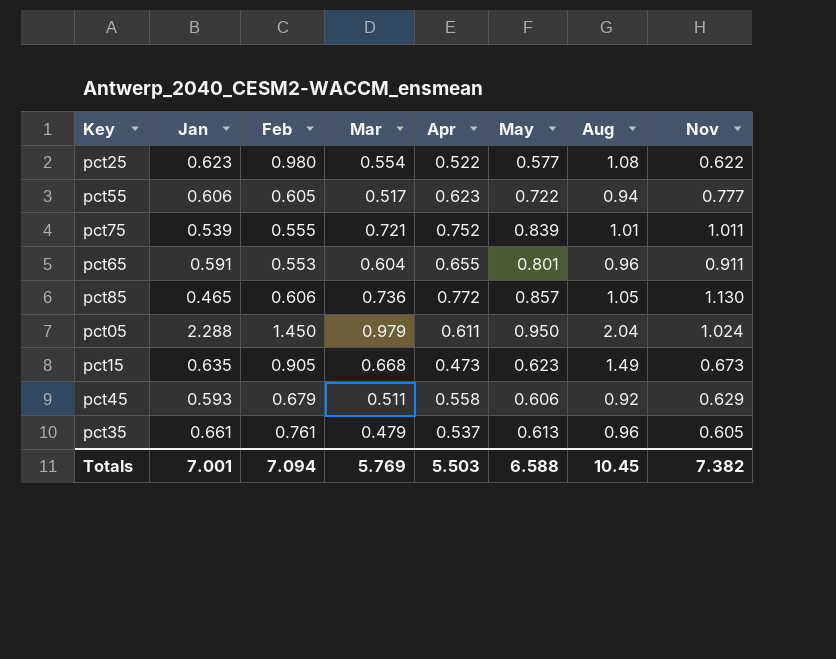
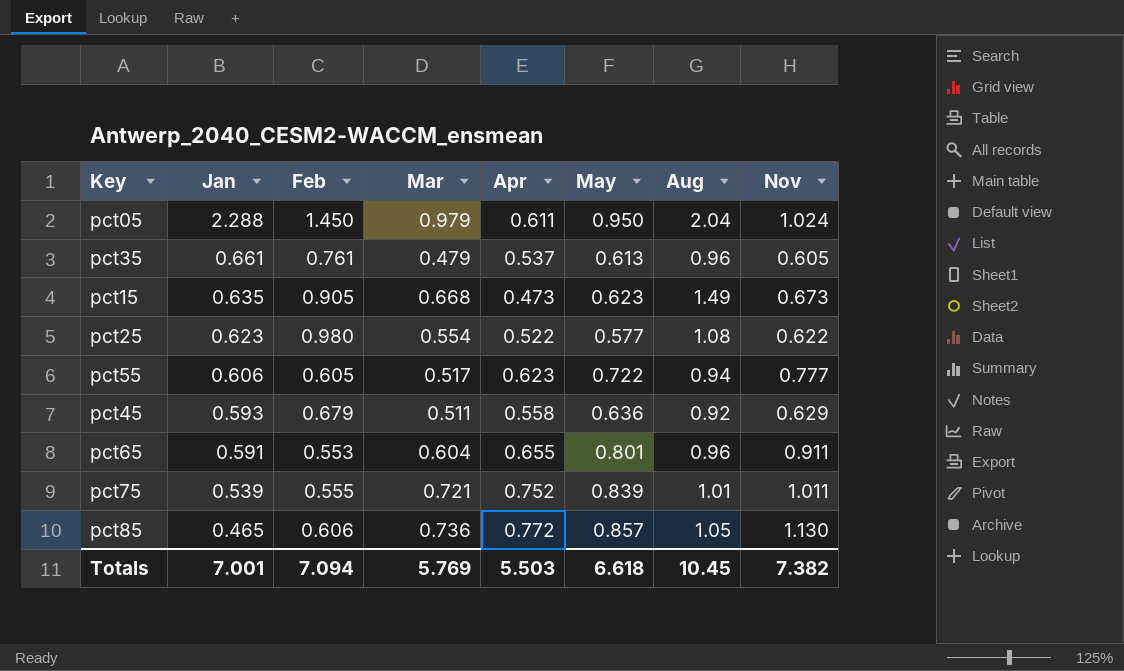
row order: none -> Jan descending
pct45 | May: 0.606 -> 0.636
Totals | May: 6.588 -> 6.618

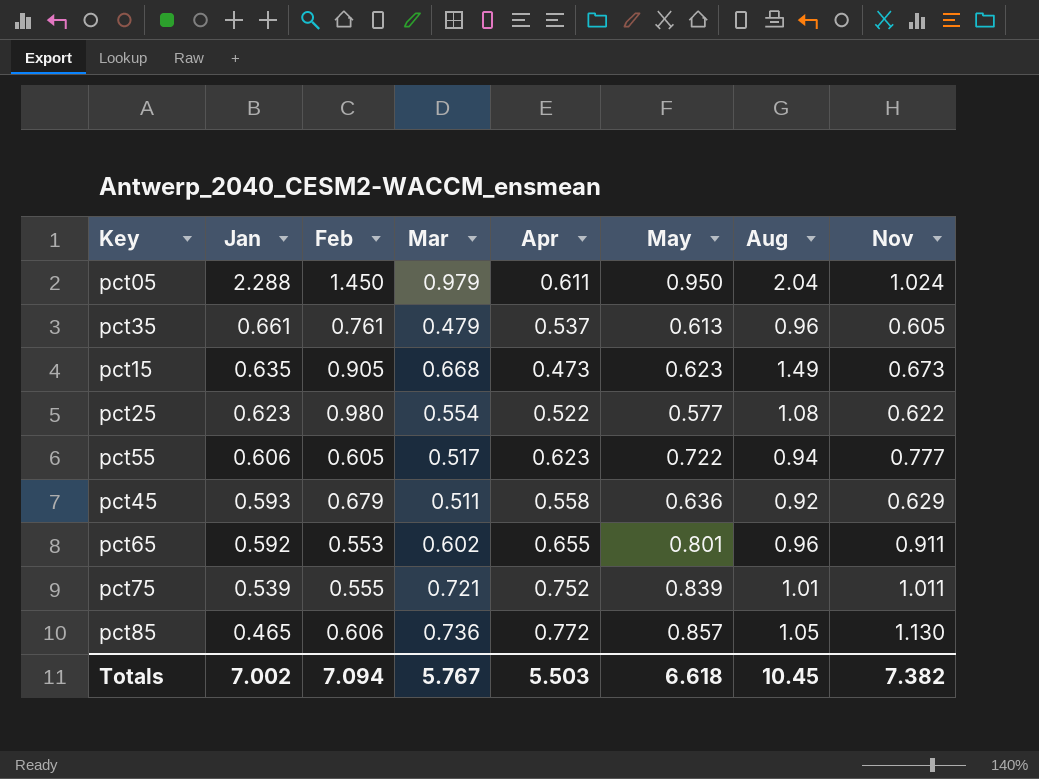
pct65 | Jan: 0.591 -> 0.592
pct65 | Mar: 0.604 -> 0.602
Totals | Jan: 7.001 -> 7.002
Totals | Mar: 5.769 -> 5.767

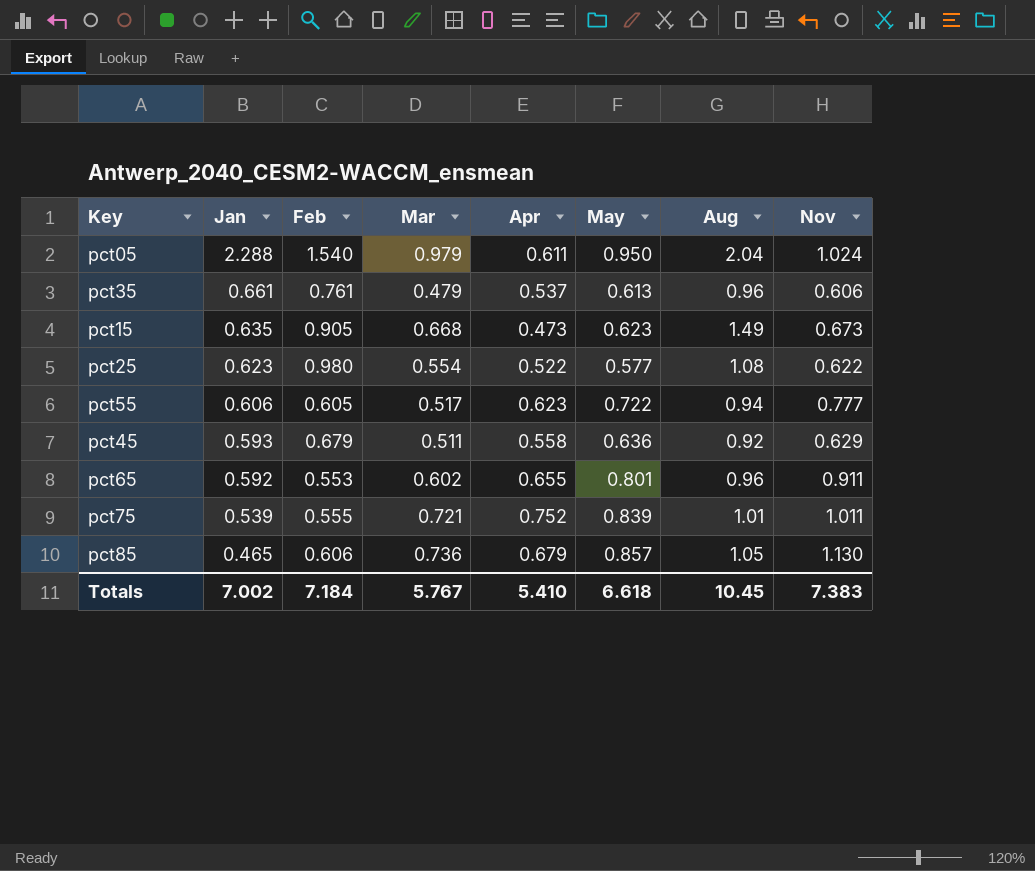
pct05 | Feb: 1.450 -> 1.540
pct35 | Nov: 0.605 -> 0.606
pct85 | Apr: 0.772 -> 0.679
Totals | Feb: 7.094 -> 7.184
Totals | Apr: 5.503 -> 5.410
Totals | Nov: 7.382 -> 7.383

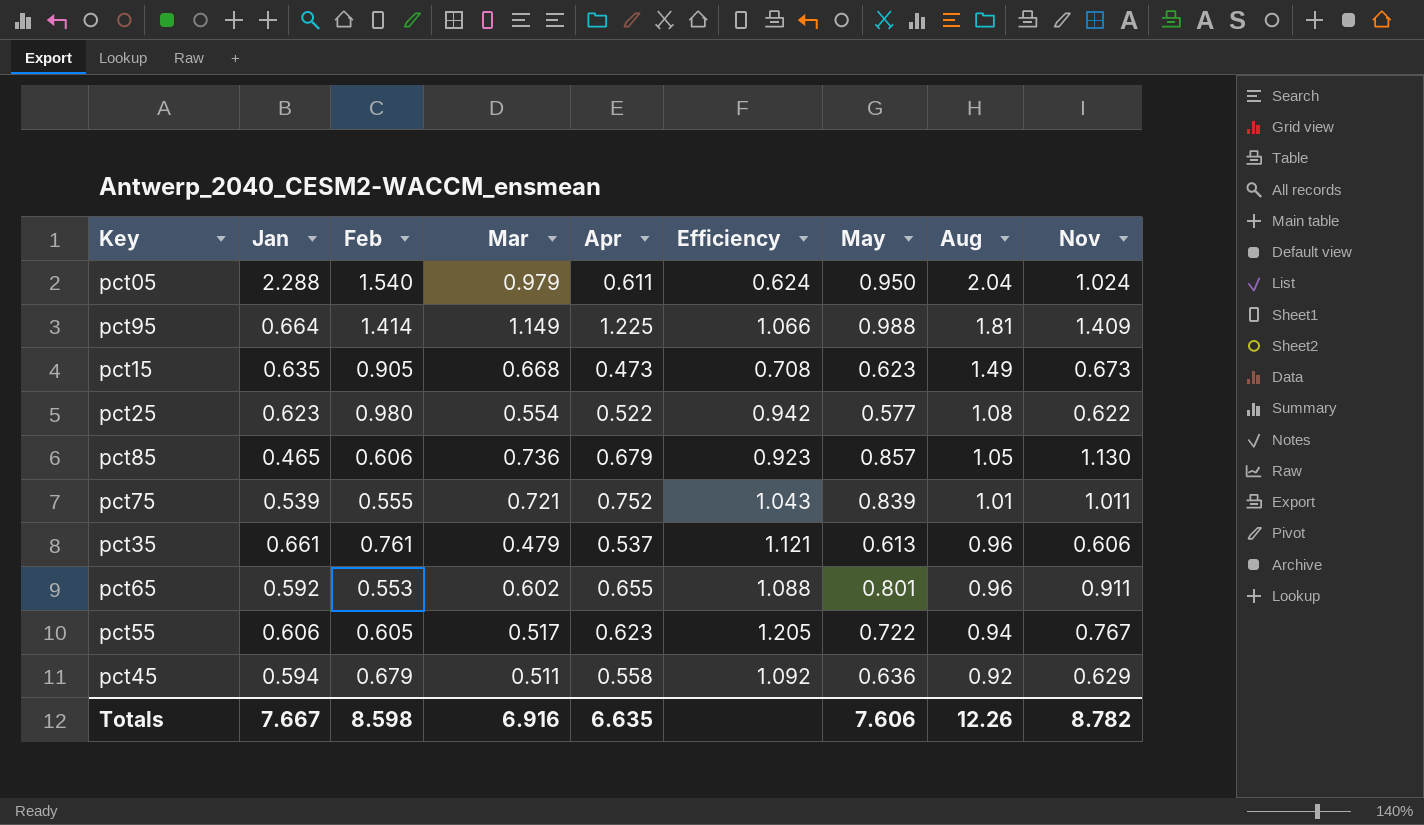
row order: Jan descending -> Aug descending
column Efficiency | formula: none -> [Apr] / [Mar]
row pct95: none -> 0.664 | 1.414 | 1.149 | 1.225 | 1.066 | 0.988 | 1.81 | 1.409
pct55 | Nov: 0.777 -> 0.767
pct45 | Jan: 0.593 -> 0.594
Totals | Jan: 7.002 -> 7.667
Totals | Feb: 7.184 -> 8.598
Totals | Mar: 5.767 -> 6.916
Totals | Apr: 5.410 -> 6.635
Totals | May: 6.618 -> 7.606
Totals | Aug: 10.45 -> 12.26
Totals | Nov: 7.383 -> 8.782

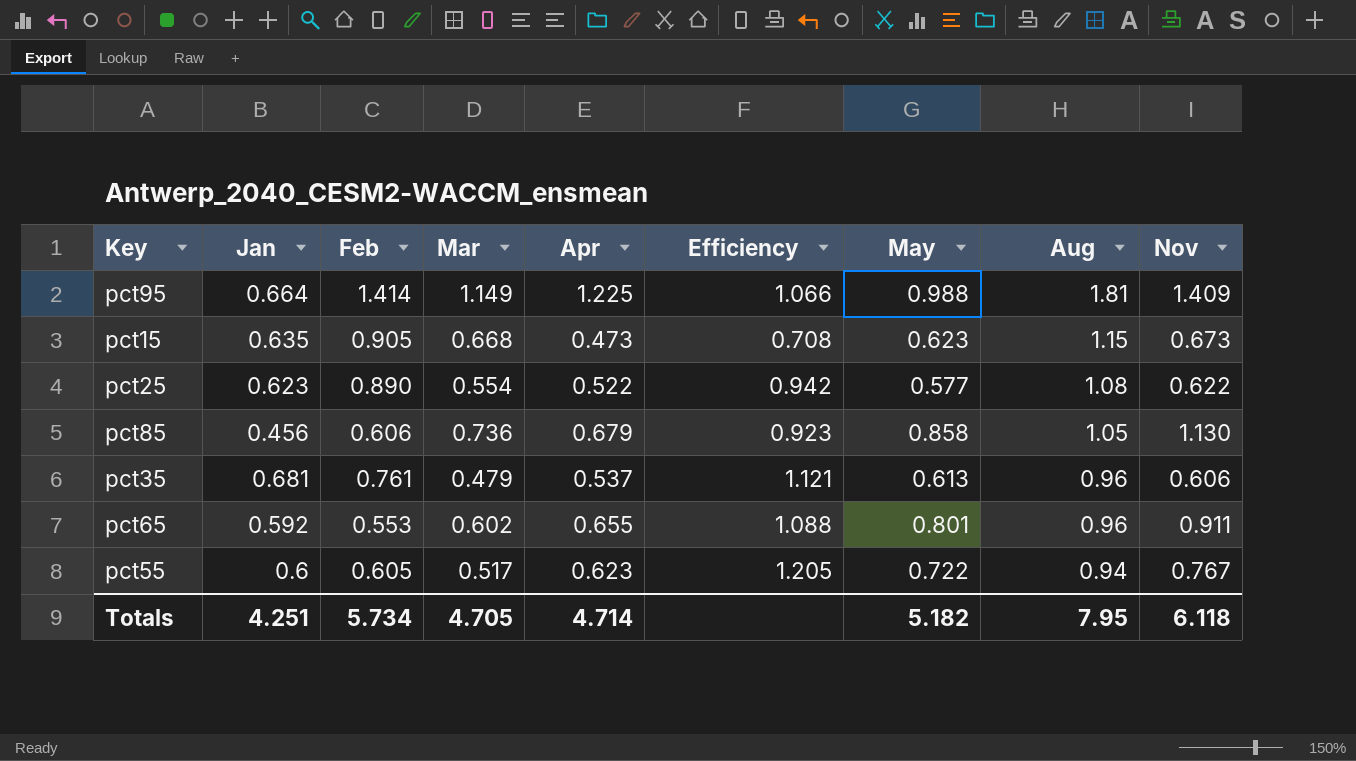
row pct05: 2.288 | 1.540 | 0.979 | 0.611 | 0.624 | 0.950 | 2.04 | 1.024 -> none
row pct75: 0.539 | 0.555 | 0.721 | 0.752 | 1.043 | 0.839 | 1.01 | 1.011 -> none
row pct45: 0.594 | 0.679 | 0.511 | 0.558 | 1.092 | 0.636 | 0.92 | 0.629 -> none
pct15 | Aug: 1.49 -> 1.15
pct25 | Feb: 0.980 -> 0.890
pct85 | Jan: 0.465 -> 0.456
pct85 | May: 0.857 -> 0.858
pct35 | Jan: 0.661 -> 0.681
pct55 | Jan: 0.606 -> 0.6
Totals | Jan: 7.667 -> 4.251
Totals | Feb: 8.598 -> 5.734
Totals | Mar: 6.916 -> 4.705
Totals | Apr: 6.635 -> 4.714
Totals | May: 7.606 -> 5.182
Totals | Aug: 12.26 -> 7.95
Totals | Nov: 8.782 -> 6.118

